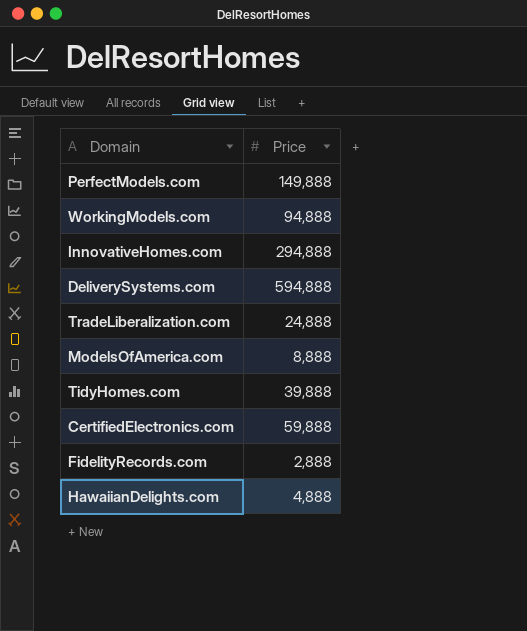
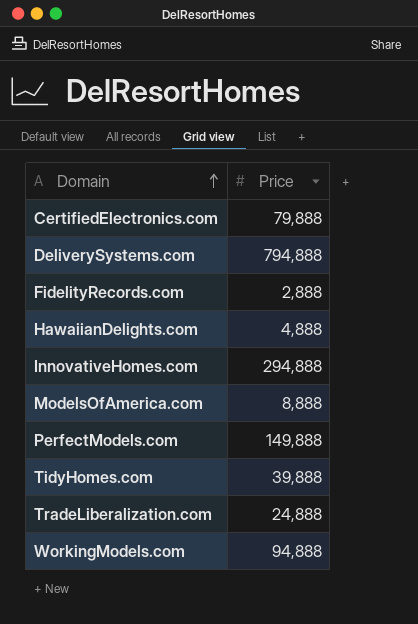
row order: none -> Domain ascending
CertifiedElectronics.com | Price: 59,888 -> 79,888
DeliverySystems.com | Price: 594,888 -> 794,888

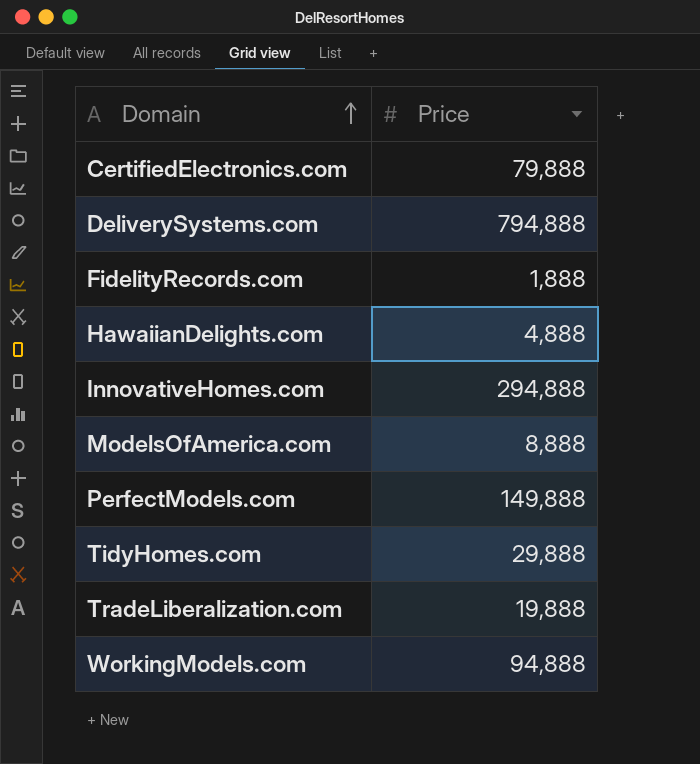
FidelityRecords.com | Price: 2,888 -> 1,888
TidyHomes.com | Price: 39,888 -> 29,888
TradeLiberalization.com | Price: 24,888 -> 19,888

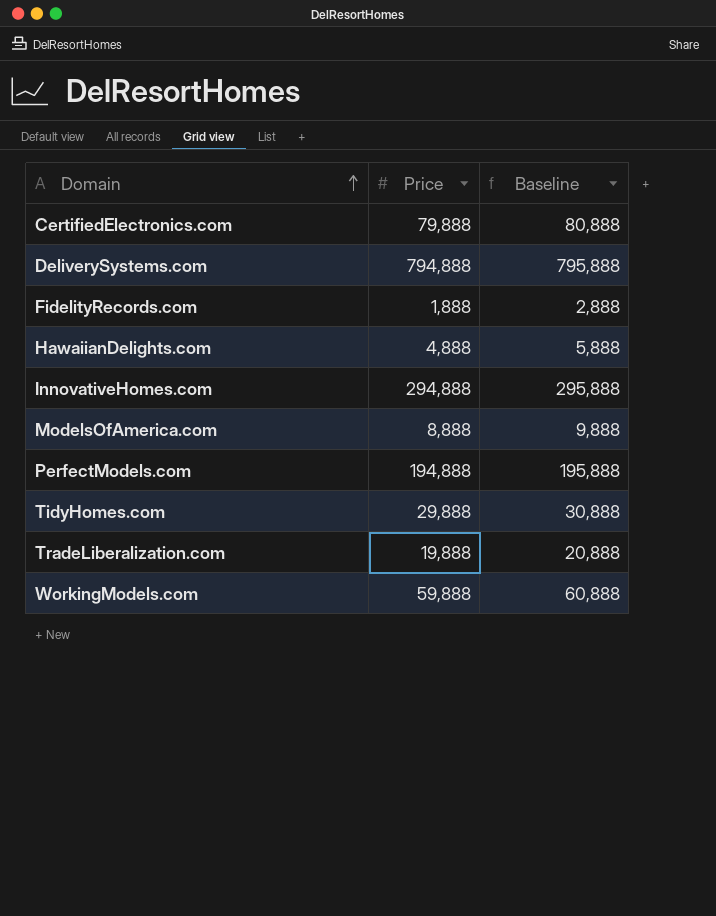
column Baseline | formula: none -> [Price] + 1000
PerfectModels.com | Price: 149,888 -> 194,888
WorkingModels.com | Price: 94,888 -> 59,888

